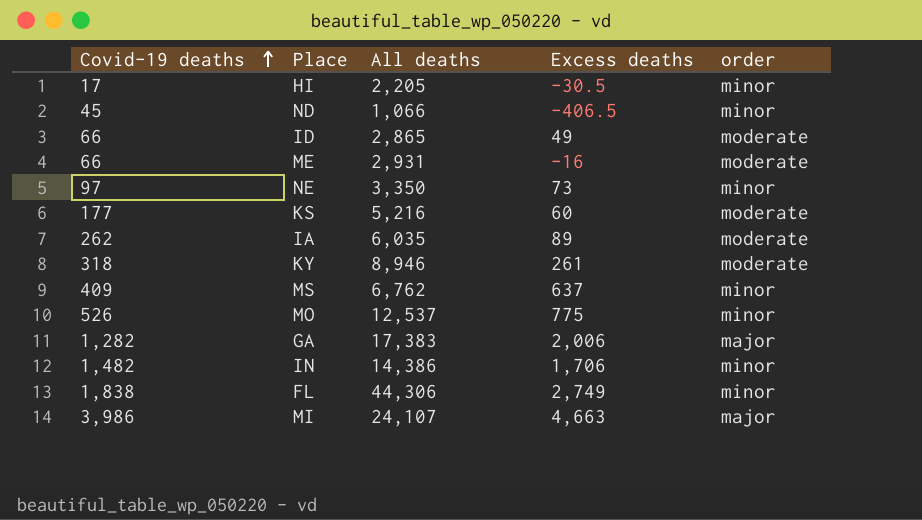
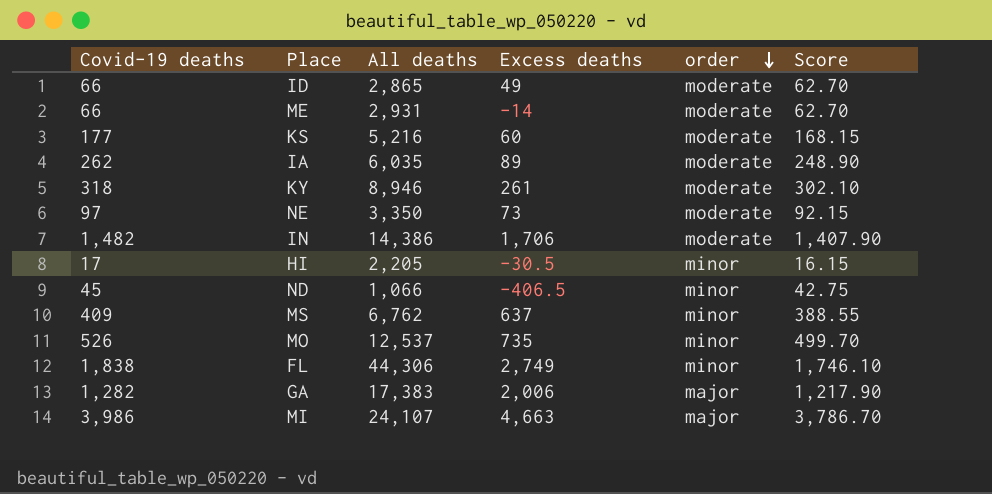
row order: Covid-19 deaths ascending -> order descending
column Score | formula: none -> [Covid-19 deaths] * 0.95
ME | Excess deaths: -16 -> -14
NE | order: minor -> moderate
IN | order: minor -> moderate
MO | Excess deaths: 775 -> 735

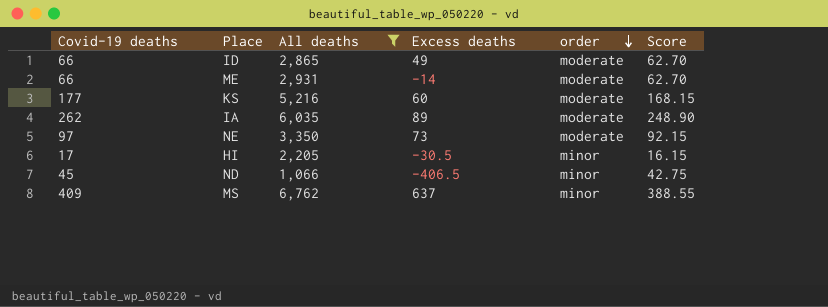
filter: none -> All deaths <= 6,762

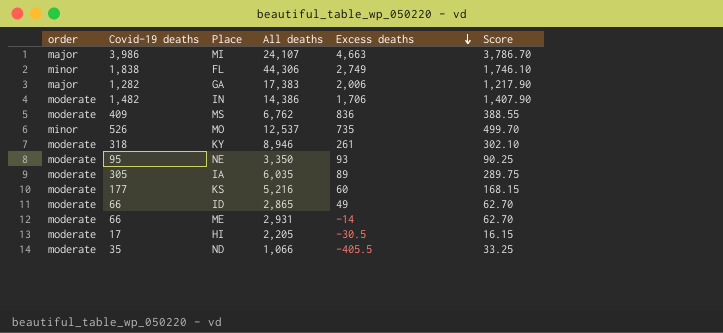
filter: All deaths <= 6,762 -> none
row order: order descending -> Excess deaths descending
column order | position: 5 -> 1
MS | order: minor -> moderate
MS | Excess deaths: 637 -> 836
NE | Covid-19 deaths: 97 -> 95
NE | Excess deaths: 73 -> 93
NE | Score: 92.15 -> 90.25
IA | Covid-19 deaths: 262 -> 305
IA | Score: 248.90 -> 289.75
HI | order: minor -> moderate
ND | order: minor -> moderate
ND | Covid-19 deaths: 45 -> 35
ND | Excess deaths: -406.5 -> -405.5
ND | Score: 42.75 -> 33.25

